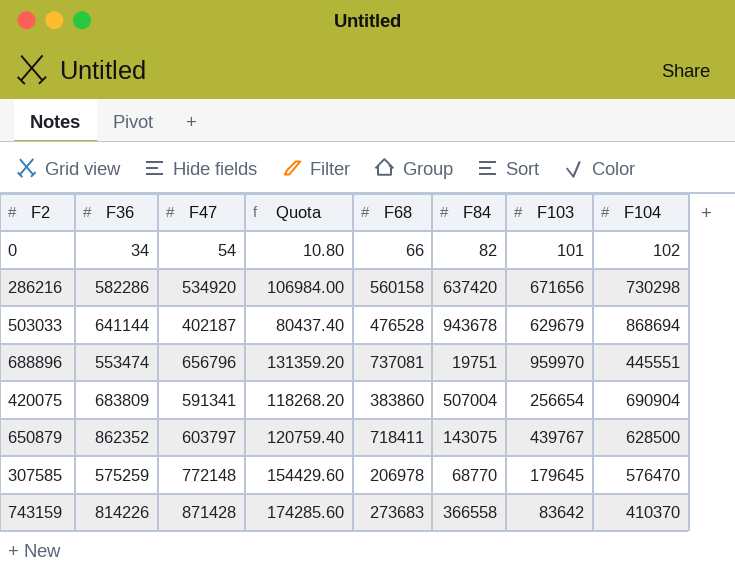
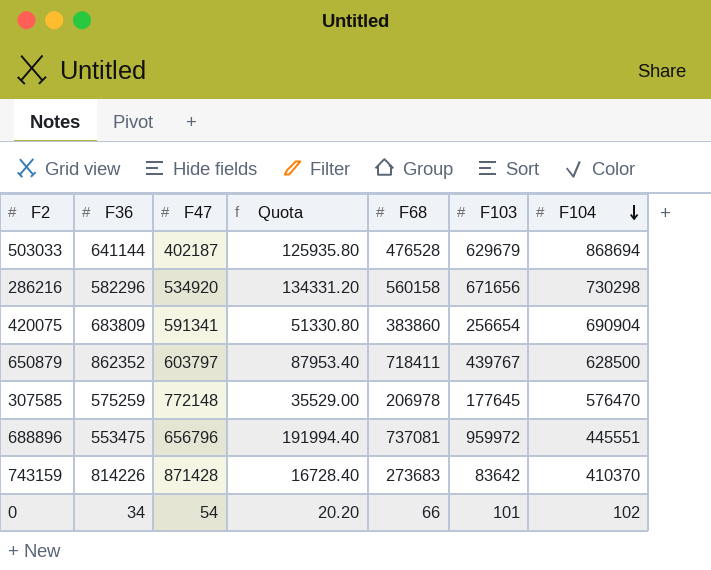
row order: none -> F104 descending
column F84 | position: 6 -> none
column Quota | formula: [F47] * 0.2 -> [F103] * 0.2
286216 | F36: 582286 -> 582296
307585 | F103: 179645 -> 177645
688896 | F36: 553474 -> 553475
688896 | F103: 959970 -> 959972

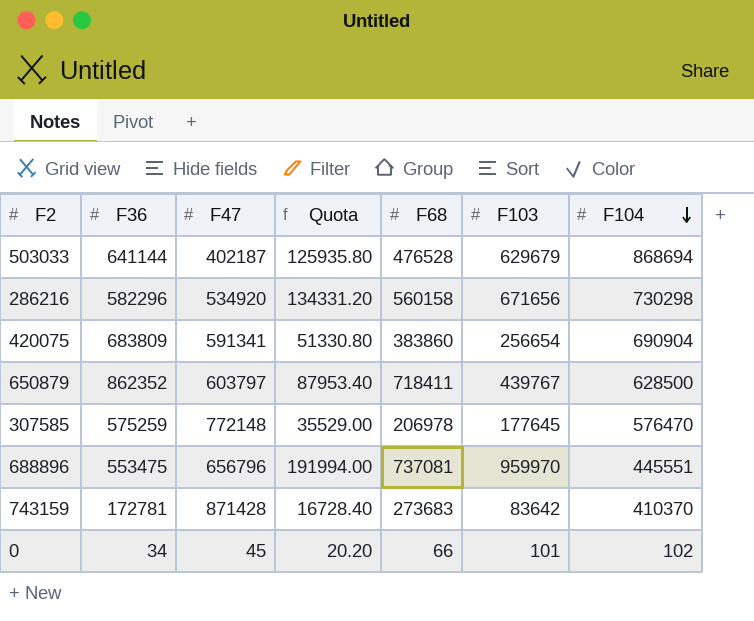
688896 | Quota: 191994.40 -> 191994.00
688896 | F103: 959972 -> 959970
743159 | F36: 814226 -> 172781
0 | F47: 54 -> 45

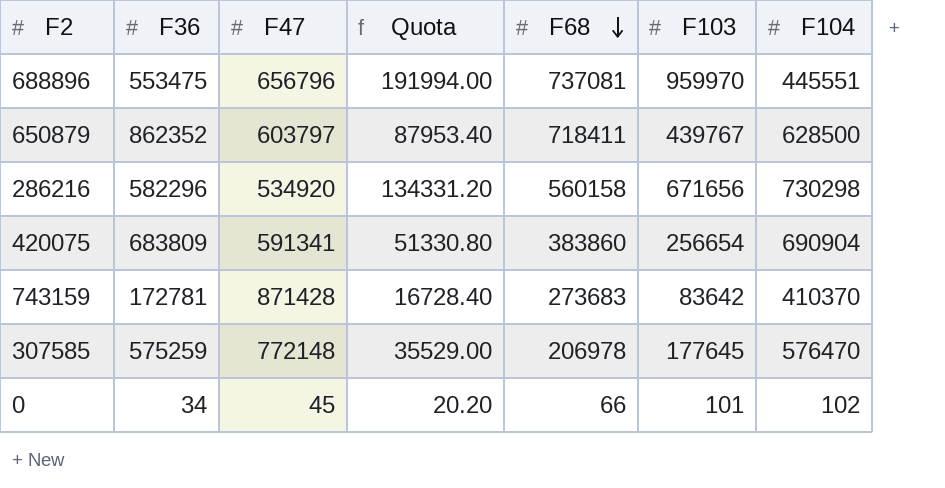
row order: F104 descending -> F68 descending
row 503033: 641144 | 402187 | 125935.80 | 476528 | 629679 | 868694 -> none

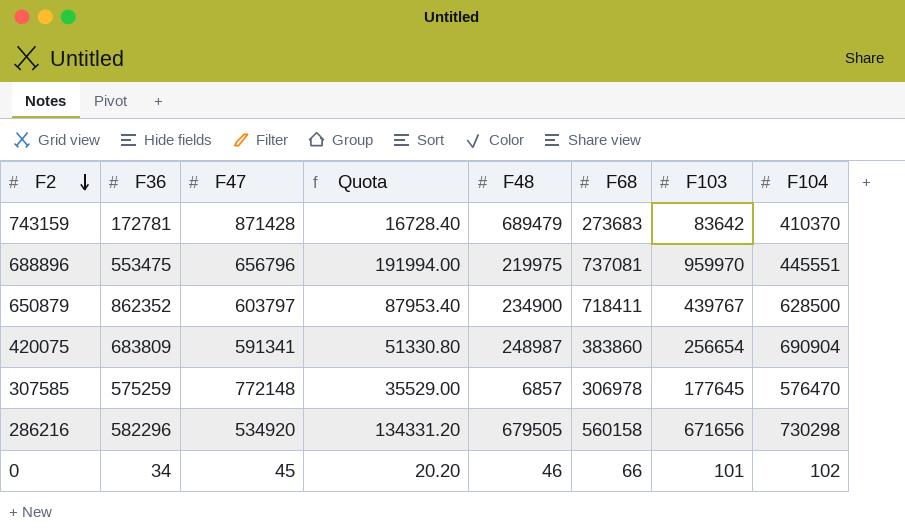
row order: F68 descending -> F2 descending
column F48 | position: none -> 5
307585 | F68: 206978 -> 306978

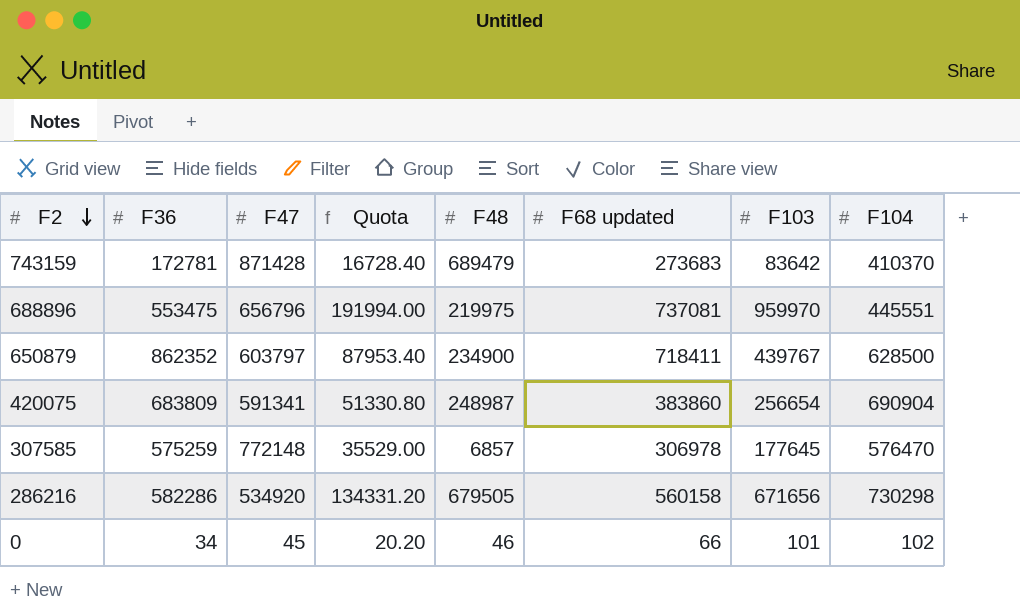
column name: F68 -> F68 updated
286216 | F36: 582296 -> 582286

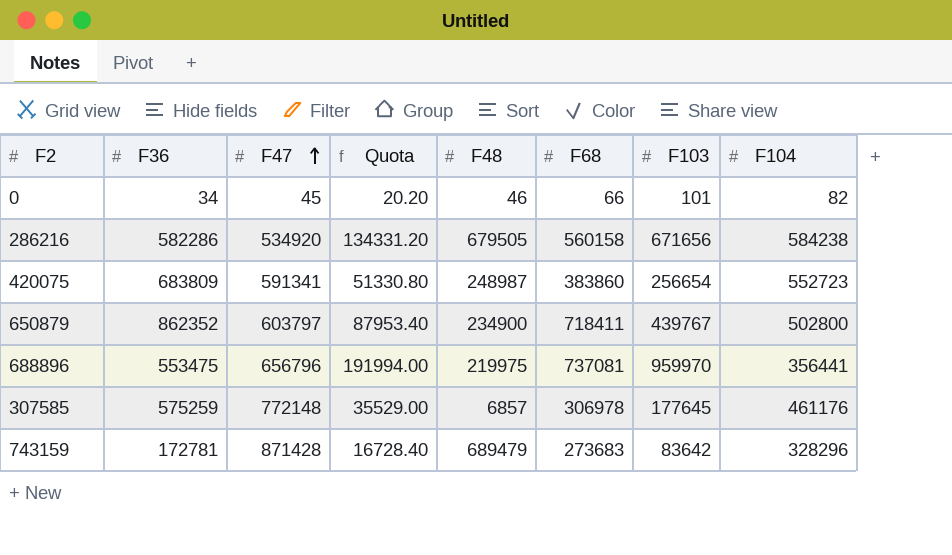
row order: F2 descending -> F47 ascending
column name: F68 updated -> F68
0 | F104: 102 -> 82
286216 | F104: 730298 -> 584238
420075 | F104: 690904 -> 552723
650879 | F104: 628500 -> 502800
688896 | F104: 445551 -> 356441
307585 | F104: 576470 -> 461176
743159 | F104: 410370 -> 328296

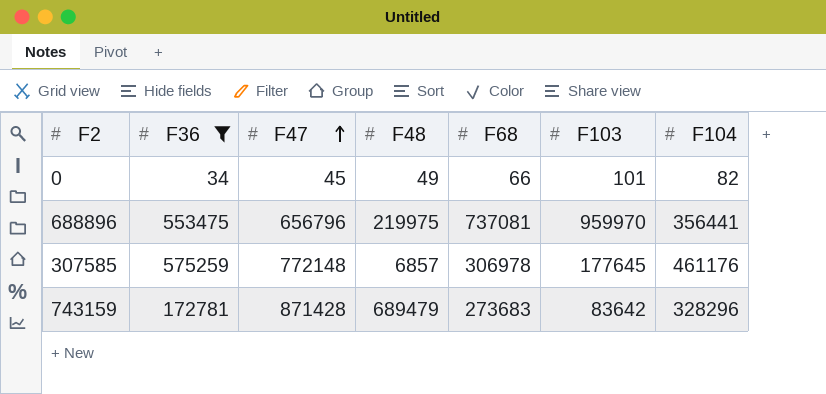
filter: none -> F36 <= 575259
column Quota | formula: [F103] * 0.2 -> none
0 | F48: 46 -> 49

